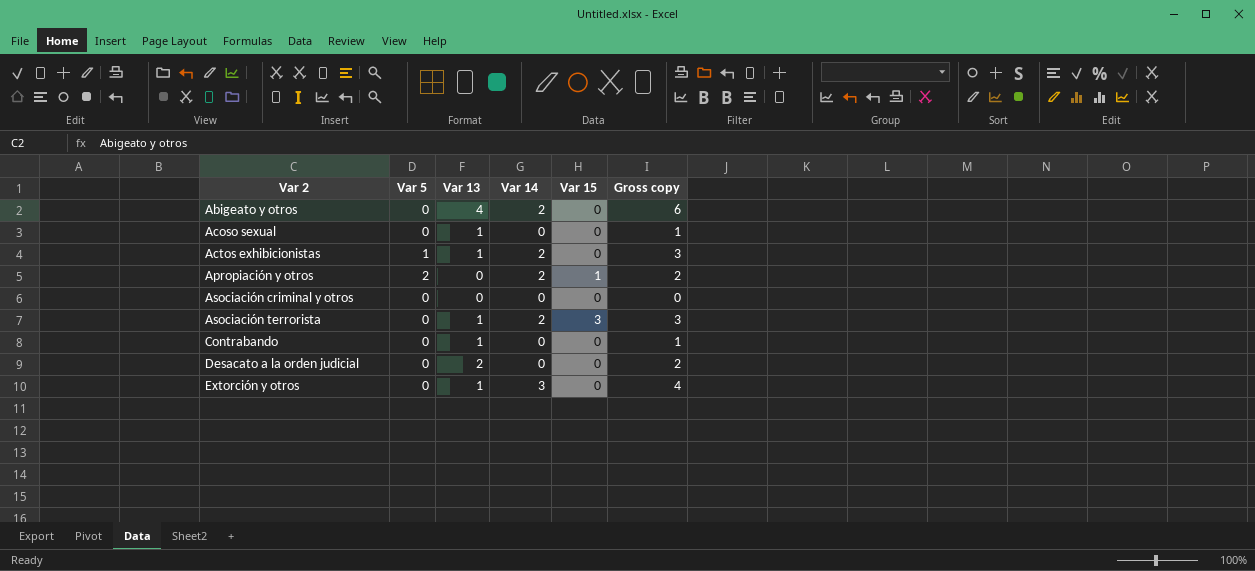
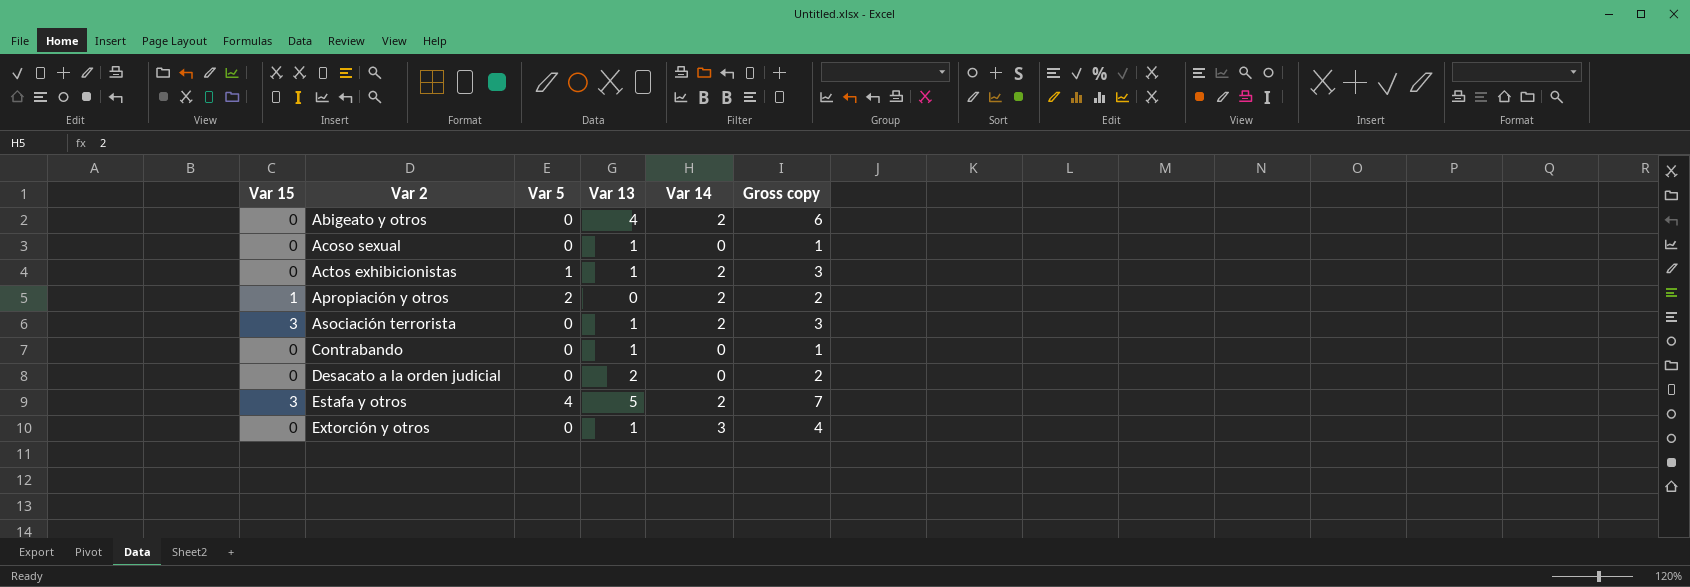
column Var 15 | position: 5 -> 1
row Asociación criminal y otros: 0 | 0 | 0 | 0 | 0 -> none
row Estafa y otros: none -> 3 | 4 | 5 | 2 | 7

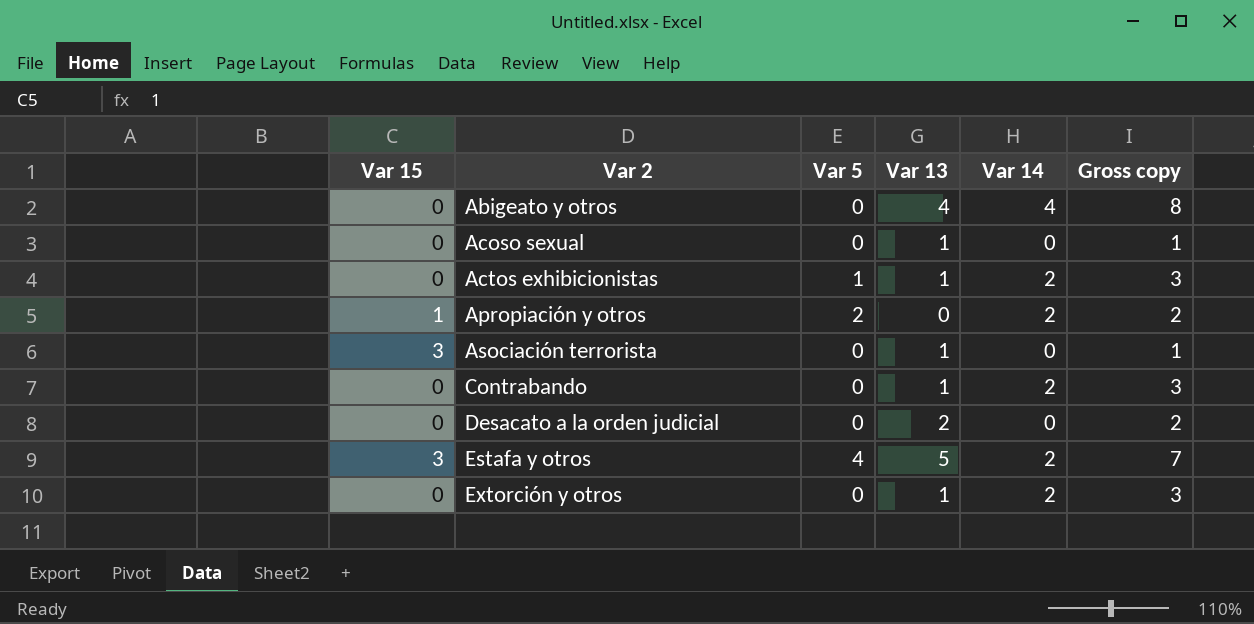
Abigeato y otros | Var 14: 2 -> 4
Abigeato y otros | Gross copy: 6 -> 8
Asociación terrorista | Var 14: 2 -> 0
Asociación terrorista | Gross copy: 3 -> 1
Contrabando | Var 14: 0 -> 2
Contrabando | Gross copy: 1 -> 3
Extorción y otros | Var 14: 3 -> 2
Extorción y otros | Gross copy: 4 -> 3

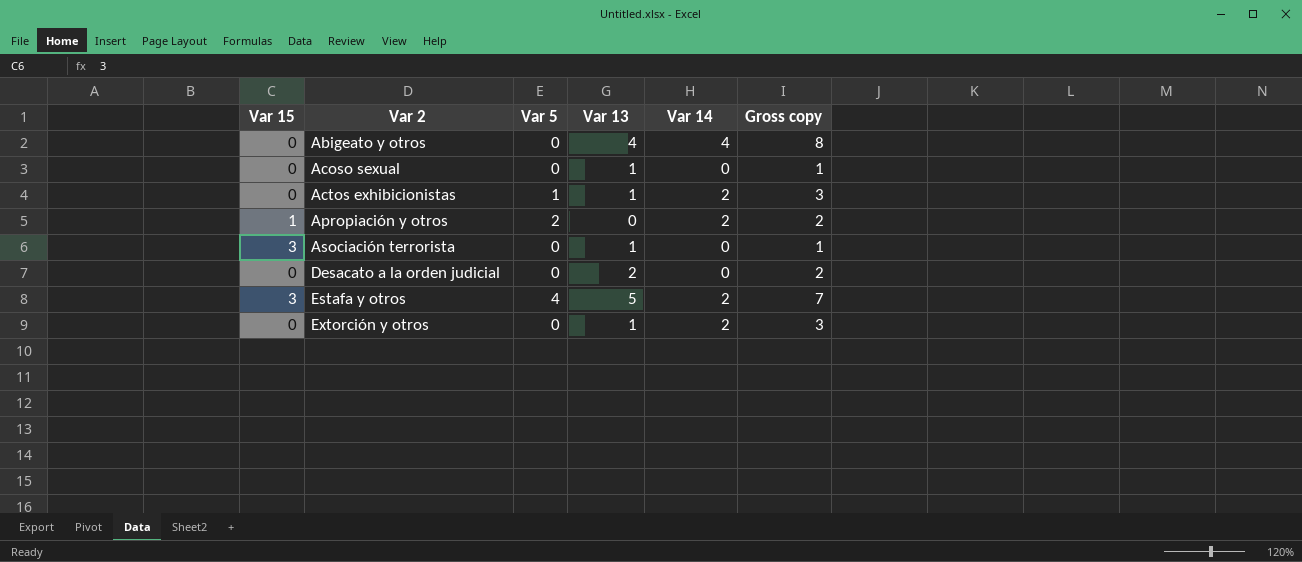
row Contrabando: 0 | 0 | 1 | 2 | 3 -> none

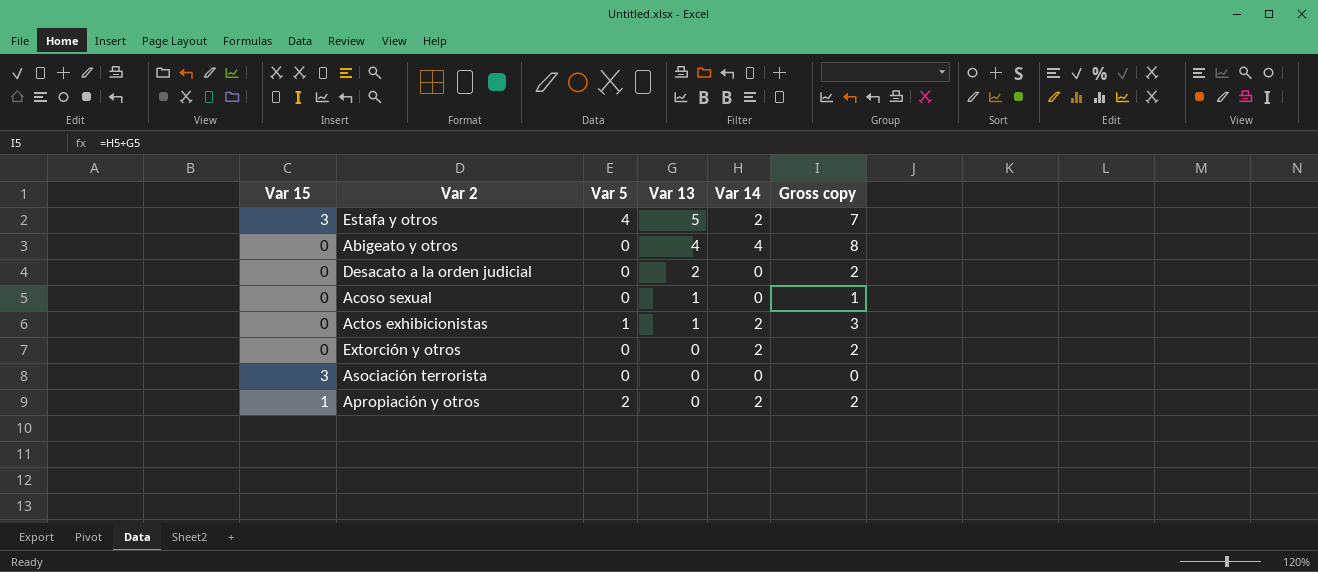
row order: Var 2 ascending -> Var 13 descending
Extorción y otros | Var 13: 1 -> 0
Extorción y otros | Gross copy: 3 -> 2
Asociación terrorista | Var 13: 1 -> 0
Asociación terrorista | Gross copy: 1 -> 0

